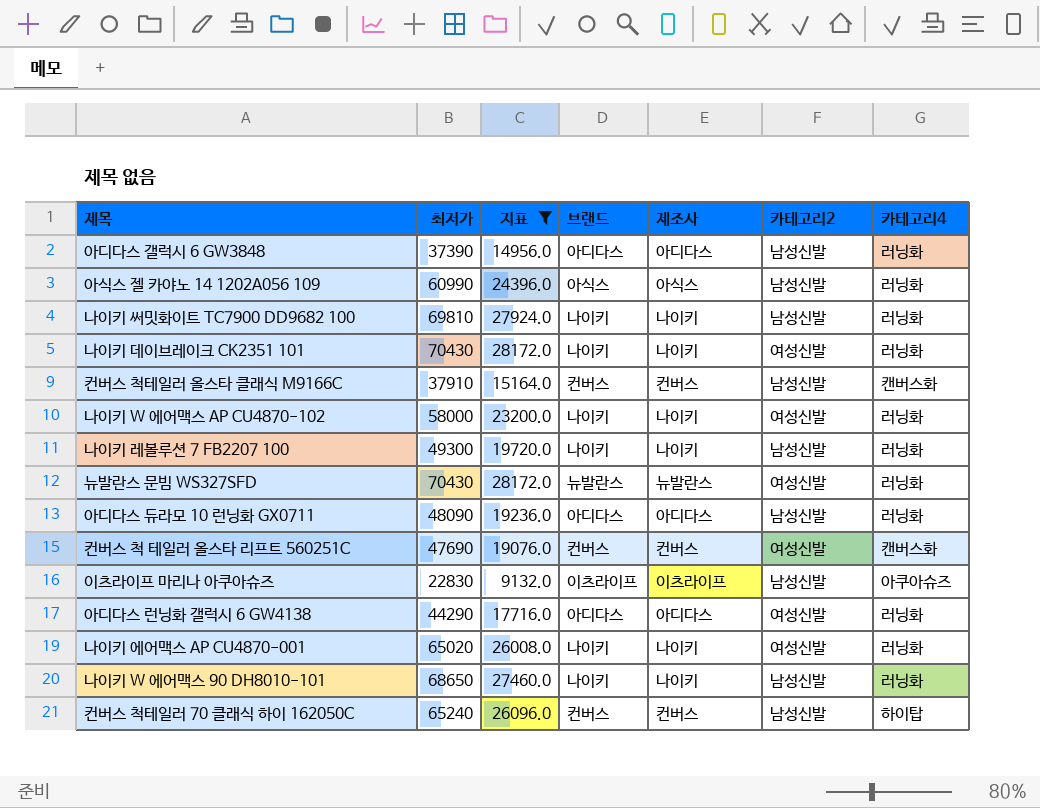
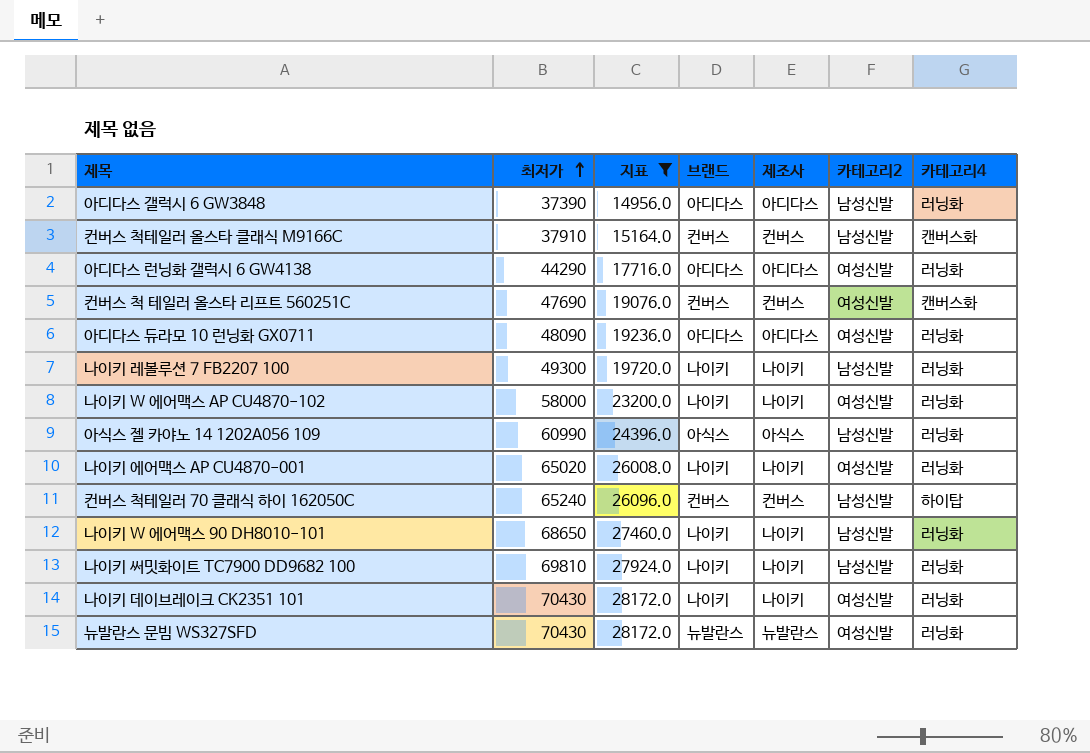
row order: none -> 최저가 ascending
row 이츠라이프 마리나 아쿠아슈즈: 22830 | 9132.0 | 이츠라이프 | 이츠라이프 | 남성신발 | 아쿠아슈즈 -> none
아디다스 듀라모 10 런닝화 GX0711 | 카테고리2: 남성신발 -> 여성신발

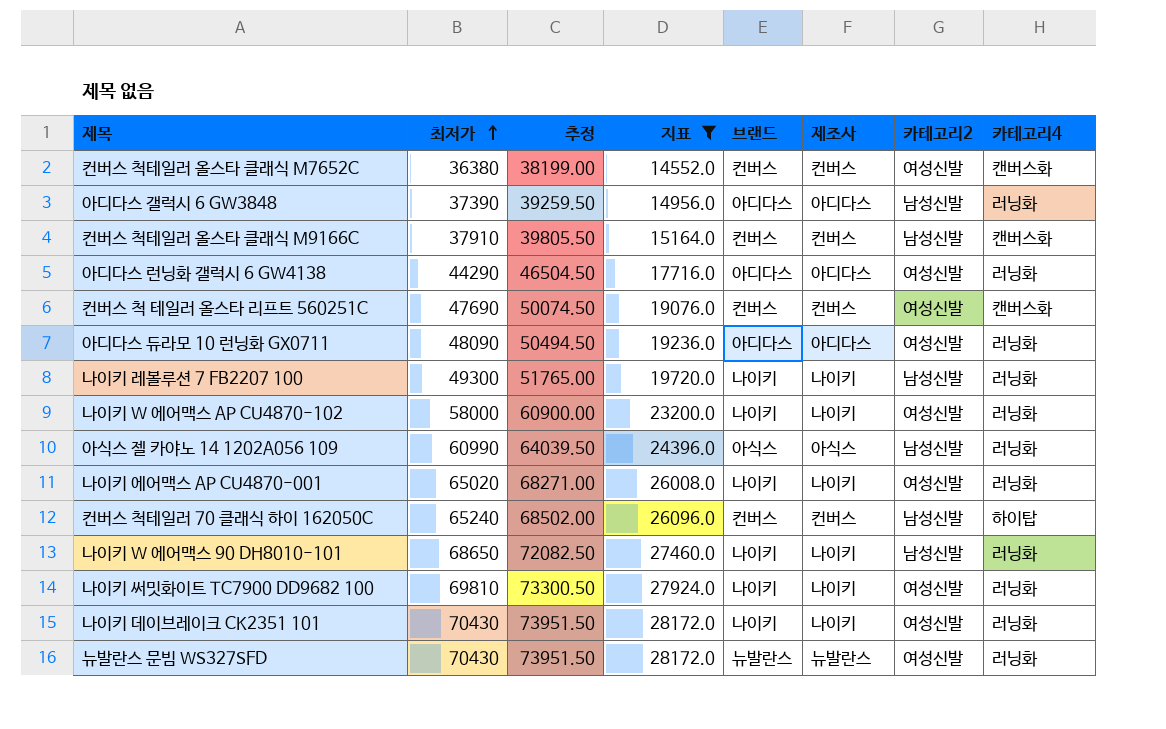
column 추정 | formula: none -> [최저가] * 1.05
row 컨버스 척테일러 올스타 클래식 M7652C: none -> 36380 | 38199.00 | 14552.0 | 컨버스 | 컨버스 | 여성신발 | 캔버스화
나이키 써밋화이트 TC7900 DD9682 100 | 카테고리2: 남성신발 -> 여성신발

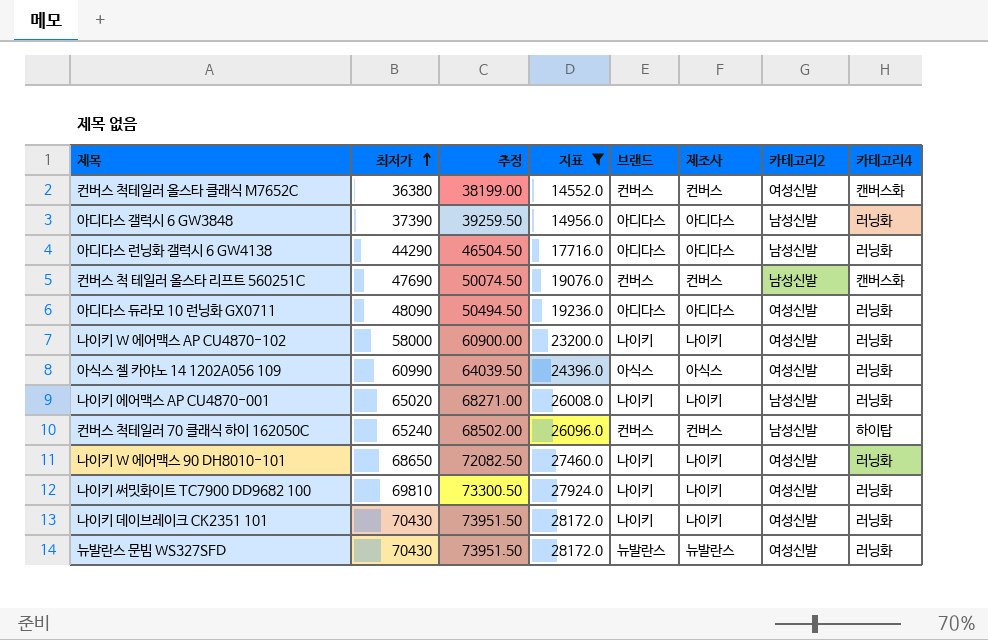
row 컨버스 척테일러 올스타 클래식 M9166C: 37910 | 39805.50 | 15164.0 | 컨버스 | 컨버스 | 남성신발 | 캔버스화 -> none
row 나이키 레볼루션 7 FB2207 100: 49300 | 51765.00 | 19720.0 | 나이키 | 나이키 | 남성신발 | 러닝화 -> none
아디다스 런닝화 갤럭시 6 GW4138 | 카테고리2: 여성신발 -> 남성신발
컨버스 척 테일러 올스타 리프트 560251C | 카테고리2: 여성신발 -> 남성신발
아식스 젤 카야노 14 1202A056 109 | 카테고리2: 남성신발 -> 여성신발
나이키 에어맥스 AP CU4870-001 | 카테고리2: 여성신발 -> 남성신발
나이키 W 에어맥스 90 DH8010-101 | 카테고리2: 남성신발 -> 여성신발

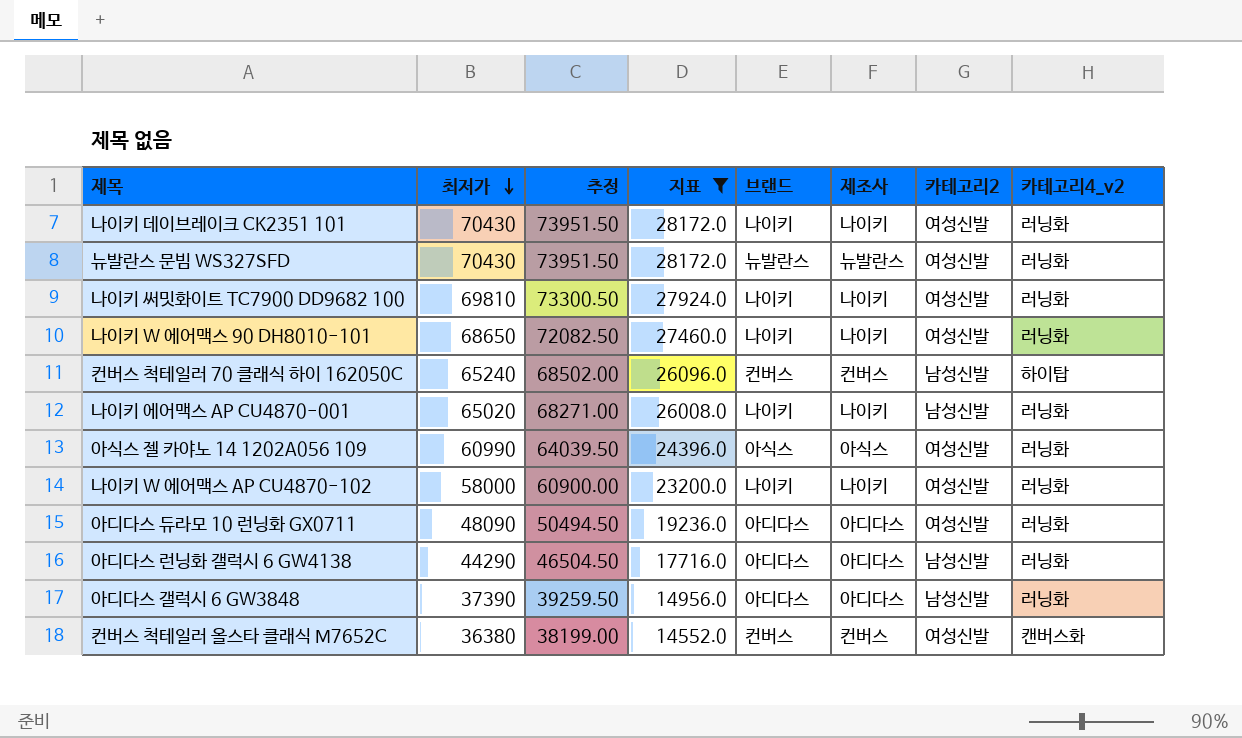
row order: 최저가 ascending -> 최저가 descending
column name: 카테고리4 -> 카테고리4_v2
row 컨버스 척 테일러 올스타 리프트 560251C: 47690 | 50074.50 | 19076.0 | 컨버스 | 컨버스 | 남성신발 | 캔버스화 -> none

